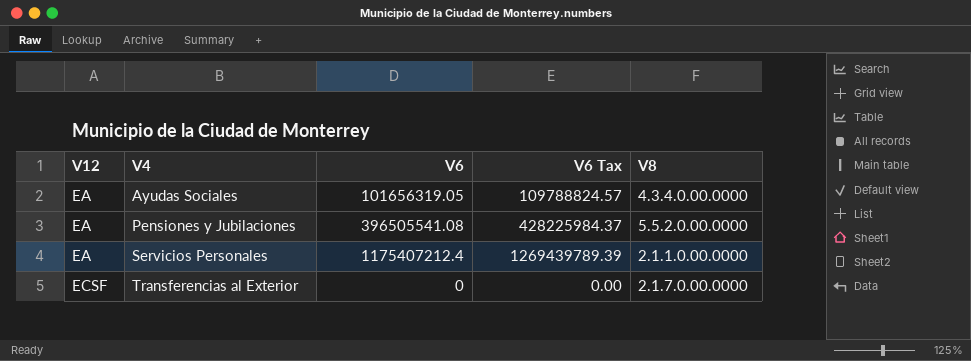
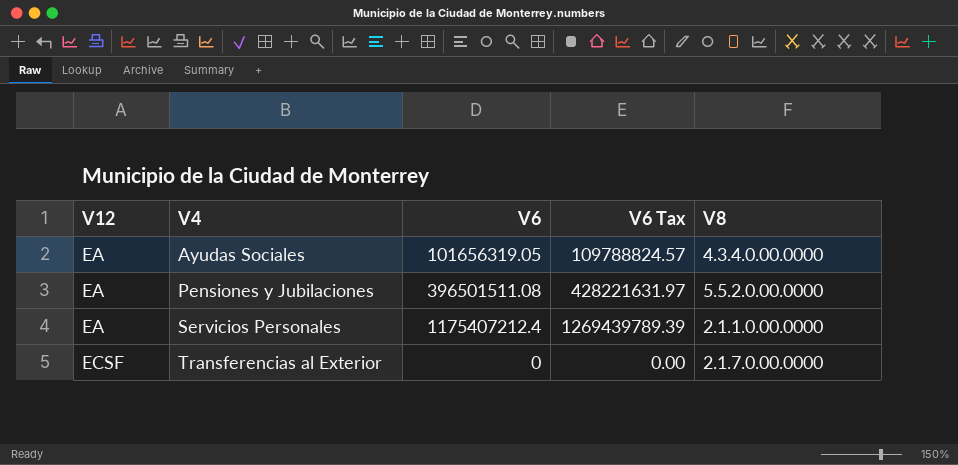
Pensiones y Jubilaciones | V6: 396505541.08 -> 396501511.08
Pensiones y Jubilaciones | V6 Tax: 428225984.37 -> 428221631.97

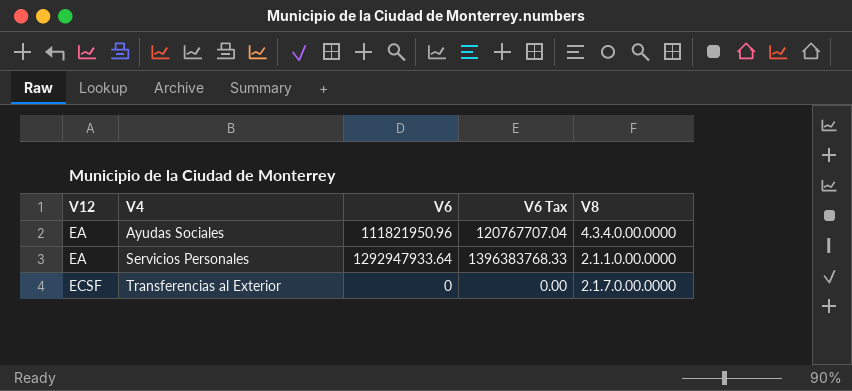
row Pensiones y Jubilaciones: EA | 396501511.08 | 428221631.97 | 5.5.2.0.00.0000 -> none
Ayudas Sociales | V6: 101656319.05 -> 111821950.96
Ayudas Sociales | V6 Tax: 109788824.57 -> 120767707.04
Servicios Personales | V6: 1175407212.4 -> 1292947933.64
Servicios Personales | V6 Tax: 1269439789.39 -> 1396383768.33

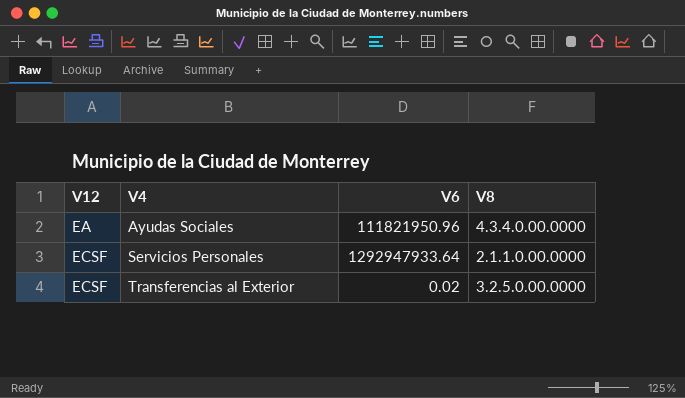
column V6 Tax | formula: [V6] * 1.08 -> none
Servicios Personales | V12: EA -> ECSF
Transferencias al Exterior | V6: 0 -> 0.02
Transferencias al Exterior | V8: 2.1.7.0.00.0000 -> 3.2.5.0.00.0000

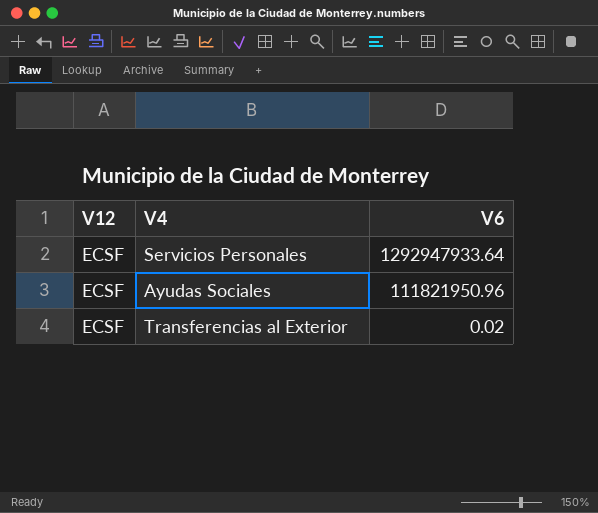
row order: V12 ascending -> V6 descending
column V8 | position: 4 -> none
Ayudas Sociales | V12: EA -> ECSF

